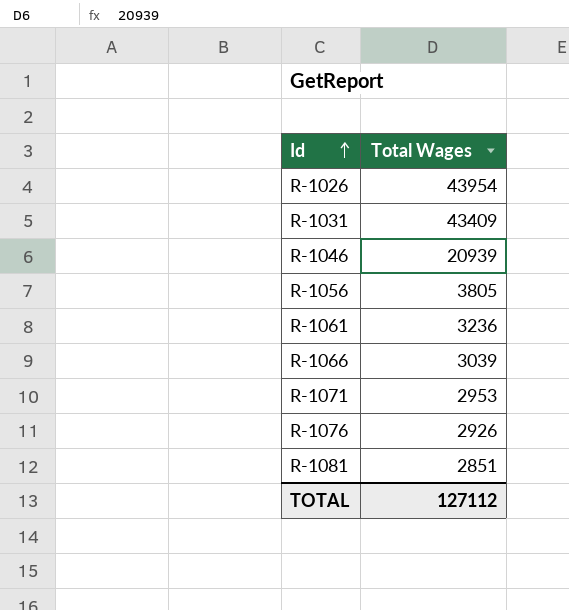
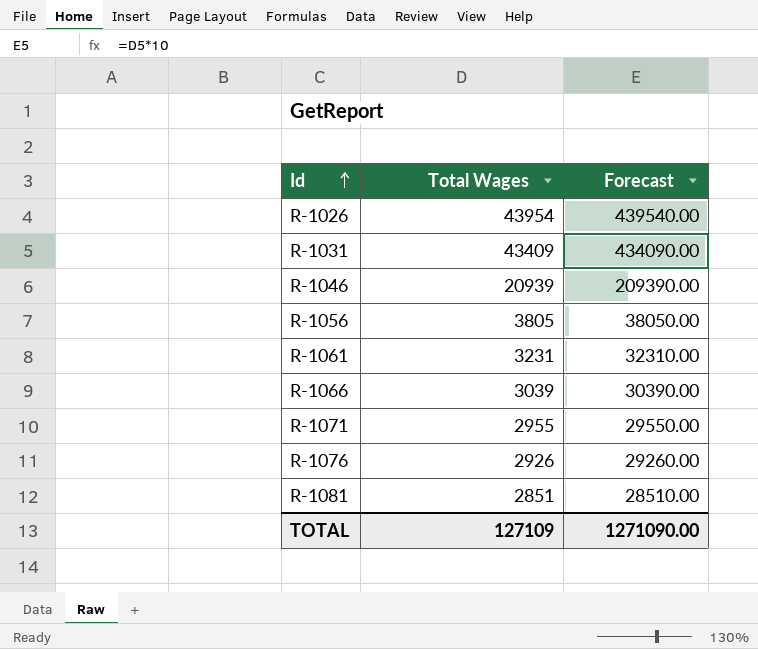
column Forecast | formula: none -> [Total Wages] * 10
R-1061 | Total Wages: 3236 -> 3231
R-1071 | Total Wages: 2953 -> 2955
TOTAL | Total Wages: 127112 -> 127109

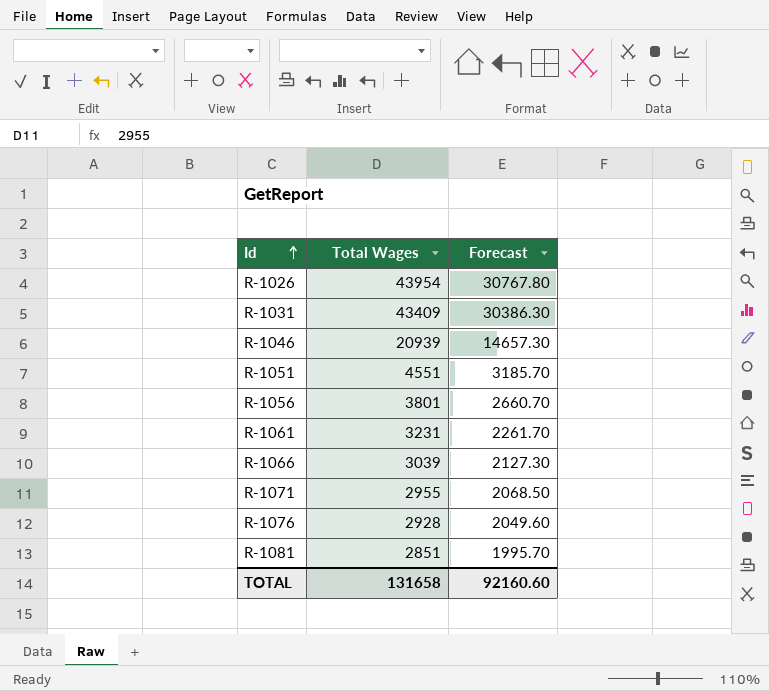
column Forecast | formula: [Total Wages] * 10 -> [Total Wages] * 0.7
row R-1051: none -> 4551 | 3185.70
R-1056 | Total Wages: 3805 -> 3801
R-1076 | Total Wages: 2926 -> 2928
TOTAL | Total Wages: 127109 -> 131658
TOTAL | Forecast: 1271090.00 -> 92160.60

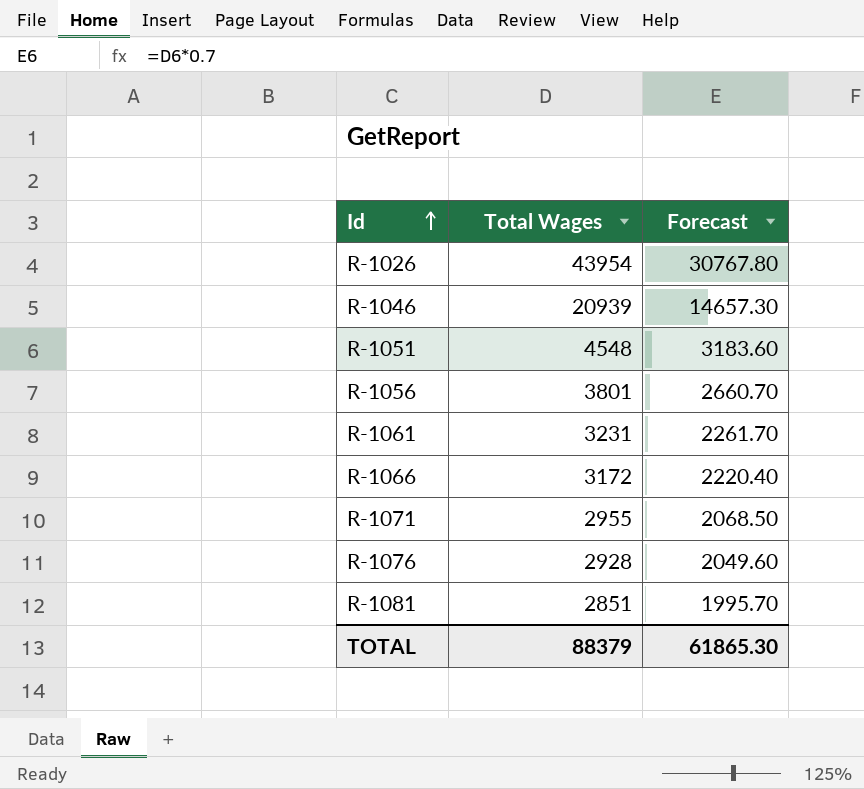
row R-1031: 43409 | 30386.30 -> none
R-1051 | Total Wages: 4551 -> 4548
R-1051 | Forecast: 3185.70 -> 3183.60
R-1066 | Total Wages: 3039 -> 3172
R-1066 | Forecast: 2127.30 -> 2220.40
TOTAL | Total Wages: 131658 -> 88379
TOTAL | Forecast: 92160.60 -> 61865.30

